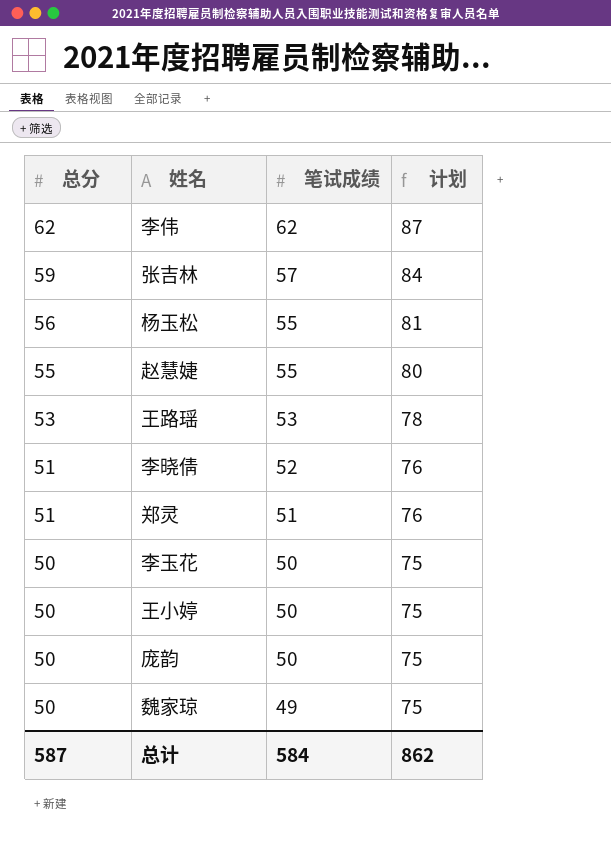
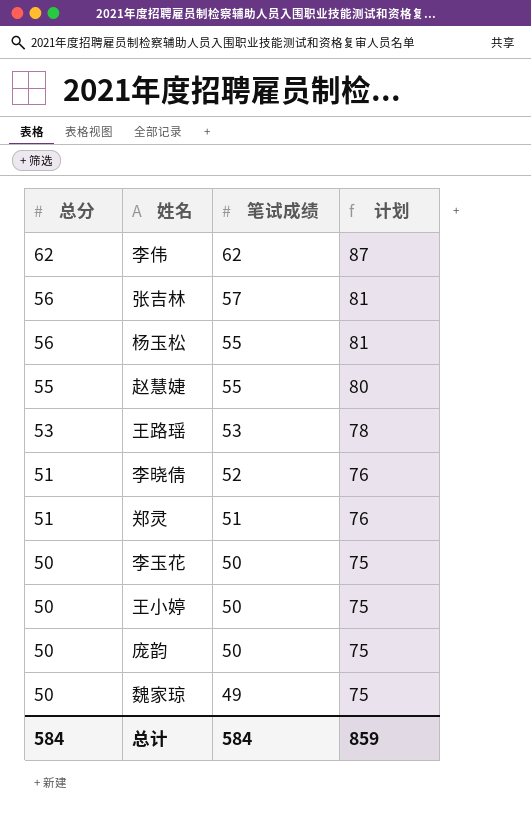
张吉林 | 总分: 59 -> 56
张吉林 | 计划: 84 -> 81
总计 | 总分: 587 -> 584
总计 | 计划: 862 -> 859

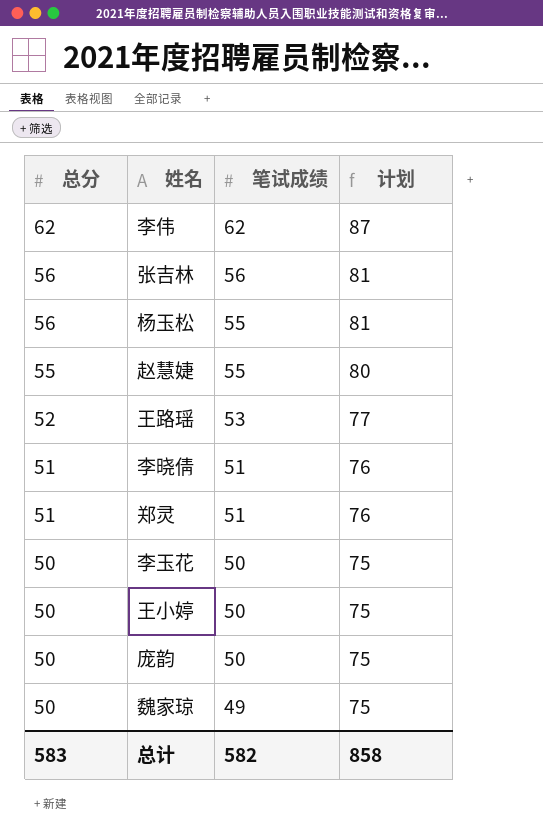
张吉林 | 笔试成绩: 57 -> 56
王路瑶 | 总分: 53 -> 52
王路瑶 | 计划: 78 -> 77
李晓倩 | 笔试成绩: 52 -> 51
总计 | 总分: 584 -> 583
总计 | 笔试成绩: 584 -> 582
总计 | 计划: 859 -> 858

